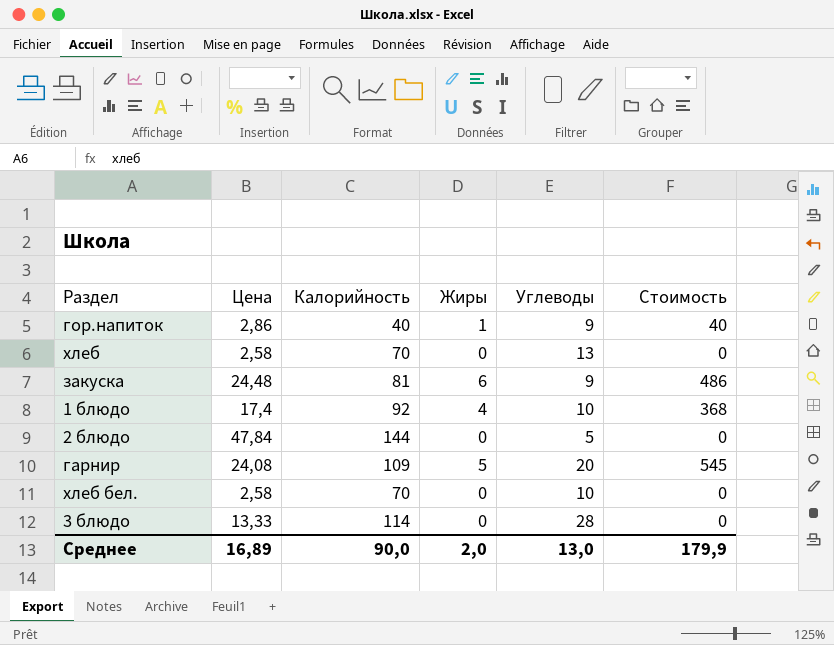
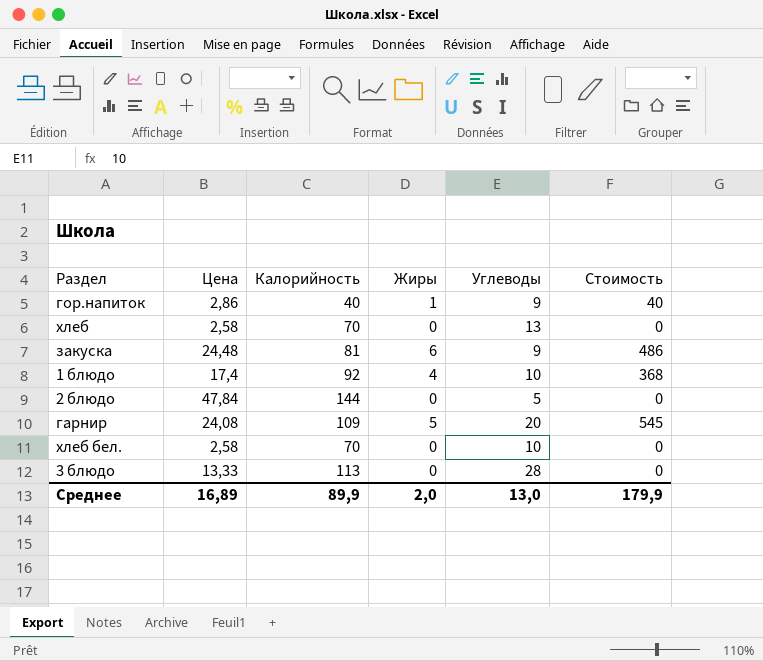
3 блюдо | Калорийность: 114 -> 113
Среднее | Калорийность: 90,0 -> 89,9

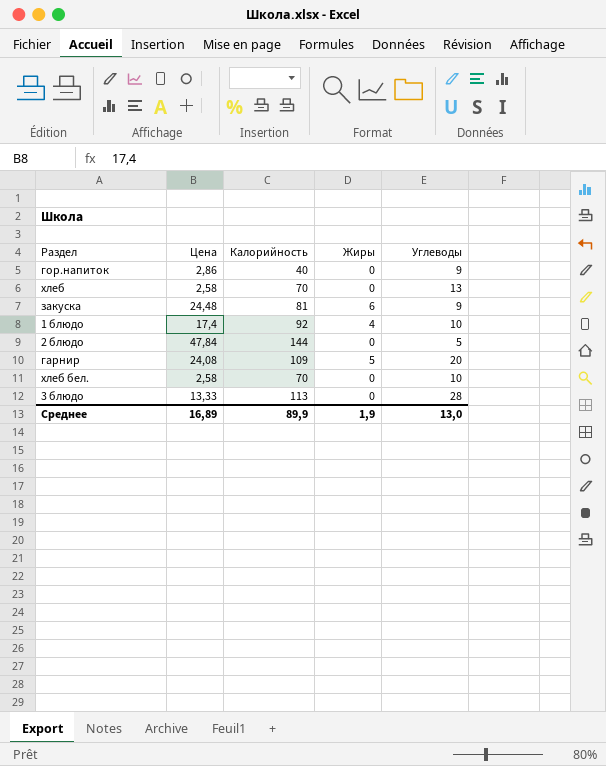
column Стоимость | formula: [Калорийность] * [Жиры] -> none
гор.напиток | Жиры: 1 -> 0
Среднее | Жиры: 2,0 -> 1,9

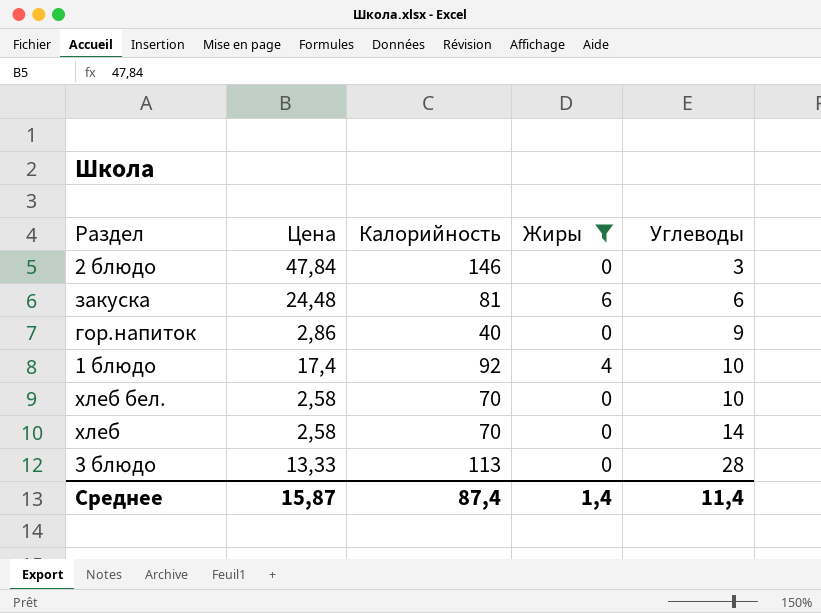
filter: none -> Жиры != 5
row order: none -> Углеводы ascending
2 блюдо | Калорийность: 144 -> 146
2 блюдо | Углеводы: 5 -> 3
закуска | Углеводы: 9 -> 6
хлеб | Углеводы: 13 -> 14
Среднее | Цена: 16,89 -> 15,87
Среднее | Калорийность: 89,9 -> 87,4
Среднее | Жиры: 1,9 -> 1,4
Среднее | Углеводы: 13,0 -> 11,4

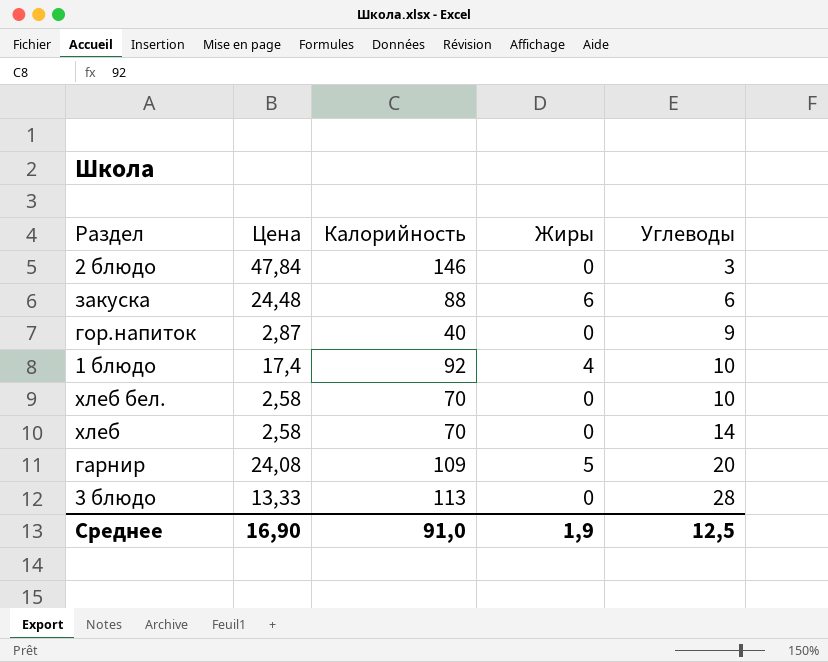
filter: Жиры != 5 -> none
закуска | Калорийность: 81 -> 88
гор.напиток | Цена: 2,86 -> 2,87
Среднее | Цена: 15,87 -> 16,90
Среднее | Калорийность: 87,4 -> 91,0
Среднее | Жиры: 1,4 -> 1,9
Среднее | Углеводы: 11,4 -> 12,5

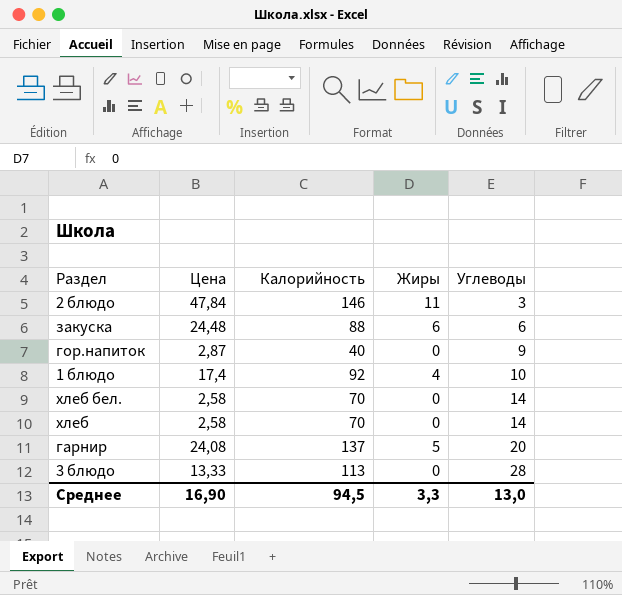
2 блюдо | Жиры: 0 -> 11
хлеб бел. | Углеводы: 10 -> 14
гарнир | Калорийность: 109 -> 137
Среднее | Калорийность: 91,0 -> 94,5
Среднее | Жиры: 1,9 -> 3,3
Среднее | Углеводы: 12,5 -> 13,0

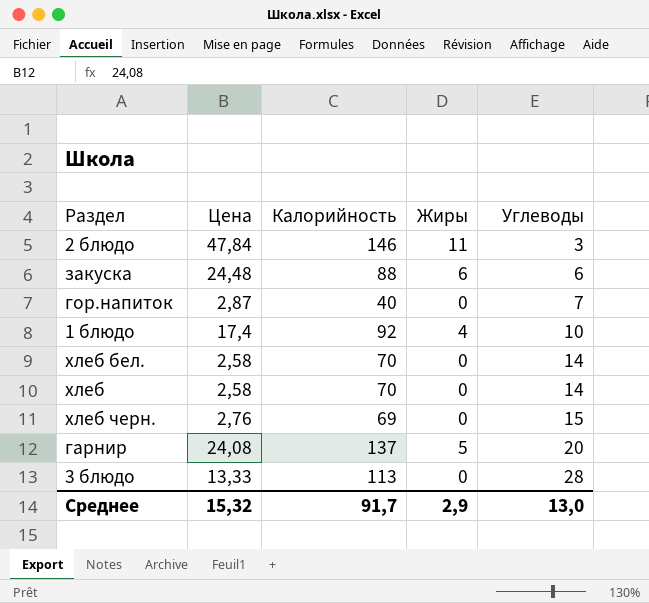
гор.напиток | Углеводы: 9 -> 7
row хлеб черн.: none -> 2,76 | 69 | 0 | 15
Среднее | Цена: 16,90 -> 15,32
Среднее | Калорийность: 94,5 -> 91,7
Среднее | Жиры: 3,3 -> 2,9

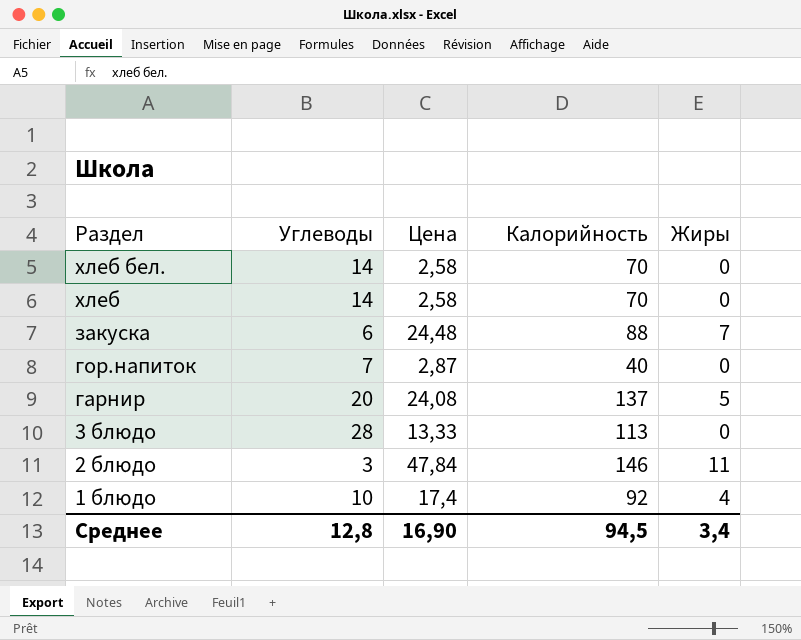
row order: Углеводы ascending -> Раздел descending
column Углеводы | position: 5 -> 2
row хлеб черн.: 2,76 | 69 | 0 | 15 -> none
закуска | Жиры: 6 -> 7
Среднее | Углеводы: 13,0 -> 12,8
Среднее | Цена: 15,32 -> 16,90
Среднее | Калорийность: 91,7 -> 94,5
Среднее | Жиры: 2,9 -> 3,4

